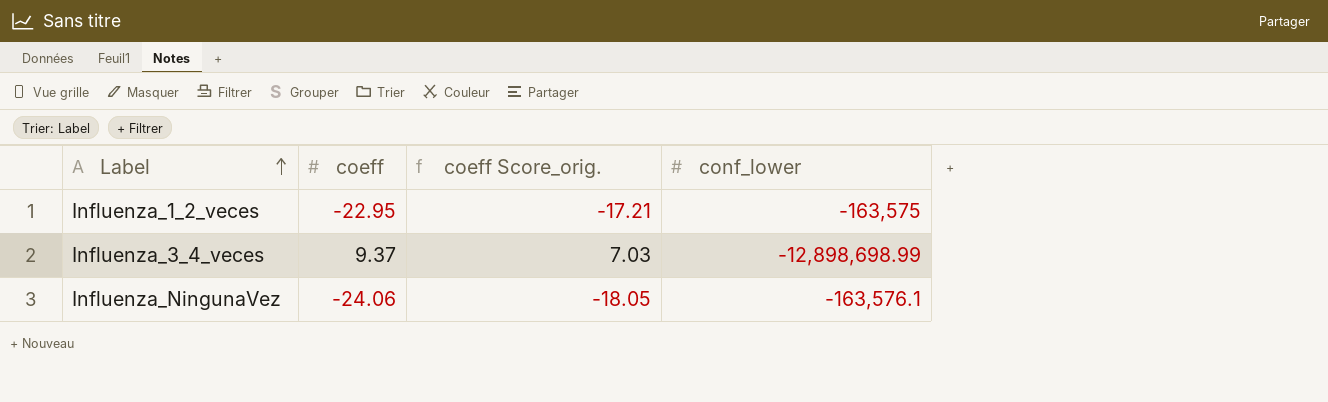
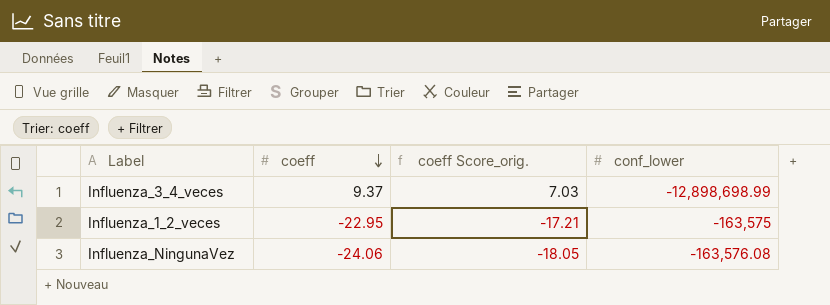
row order: Label ascending -> coeff descending
Influenza_NingunaVez | conf_lower: -163,576.1 -> -163,576.08

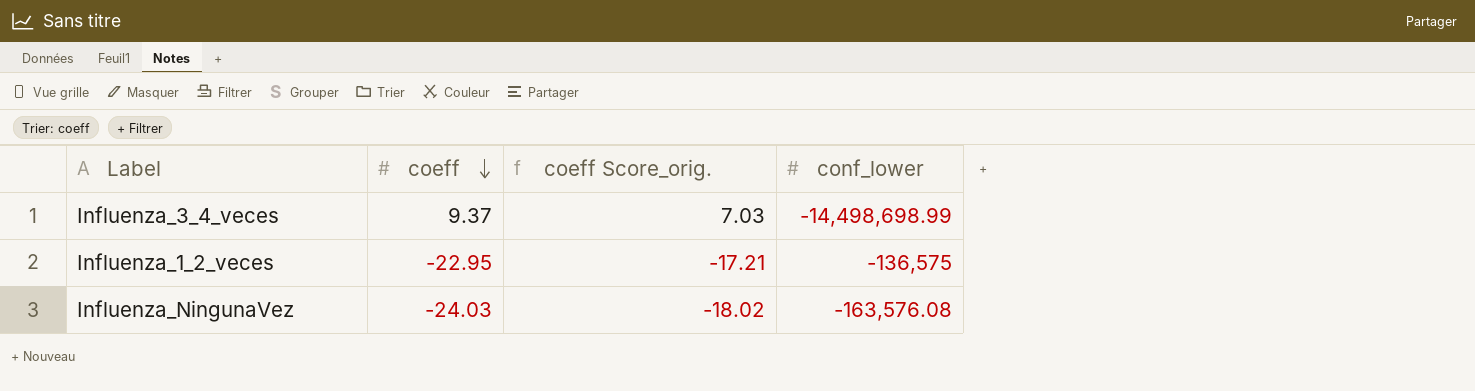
Influenza_3_4_veces | conf_lower: -12,898,698.99 -> -14,498,698.99
Influenza_1_2_veces | conf_lower: -163,575 -> -136,575
Influenza_NingunaVez | coeff: -24.06 -> -24.03
Influenza_NingunaVez | coeff Score_orig.: -18.05 -> -18.02

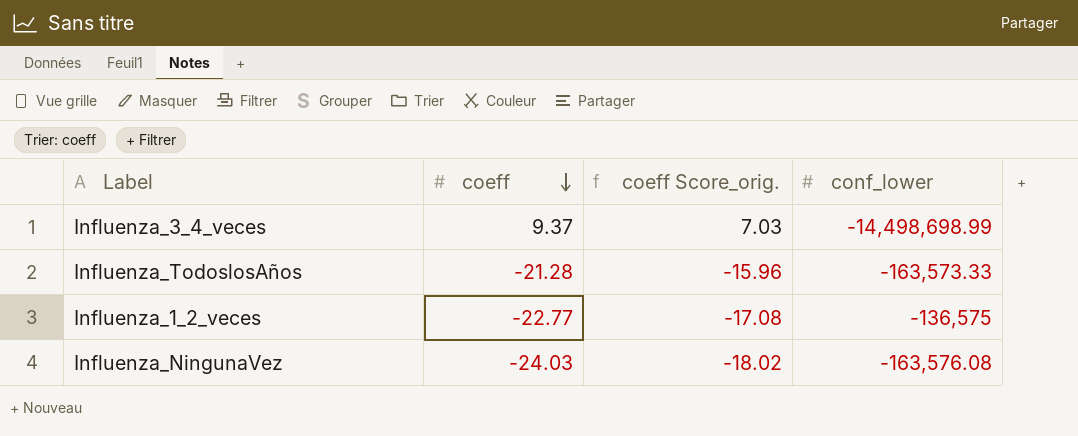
row Influenza_TodoslosAños: none -> -21.28 | -15.96 | -163,573.33
Influenza_1_2_veces | coeff: -22.95 -> -22.77
Influenza_1_2_veces | coeff Score_orig.: -17.21 -> -17.08

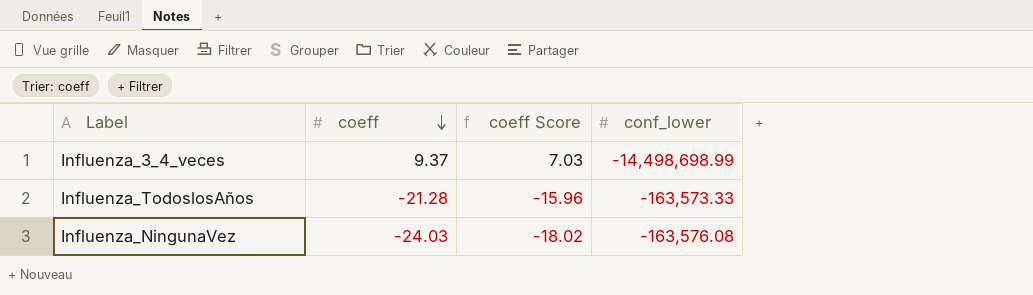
column name: coeff Score_orig. -> coeff Score
row Influenza_1_2_veces: -22.77 | -17.08 | -136,575 -> none

